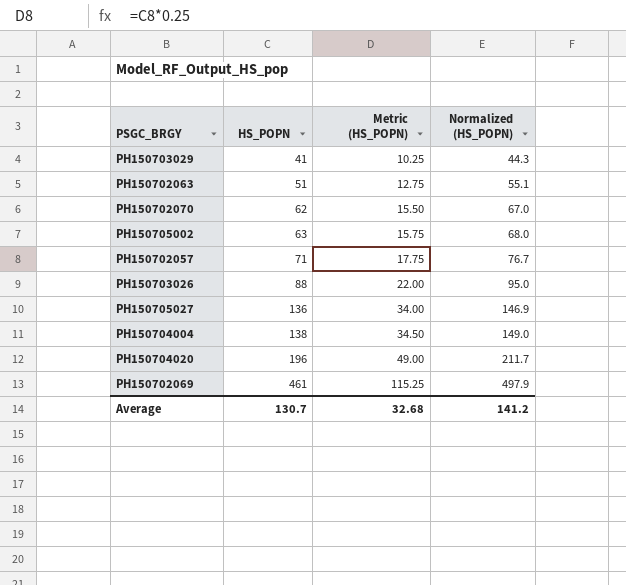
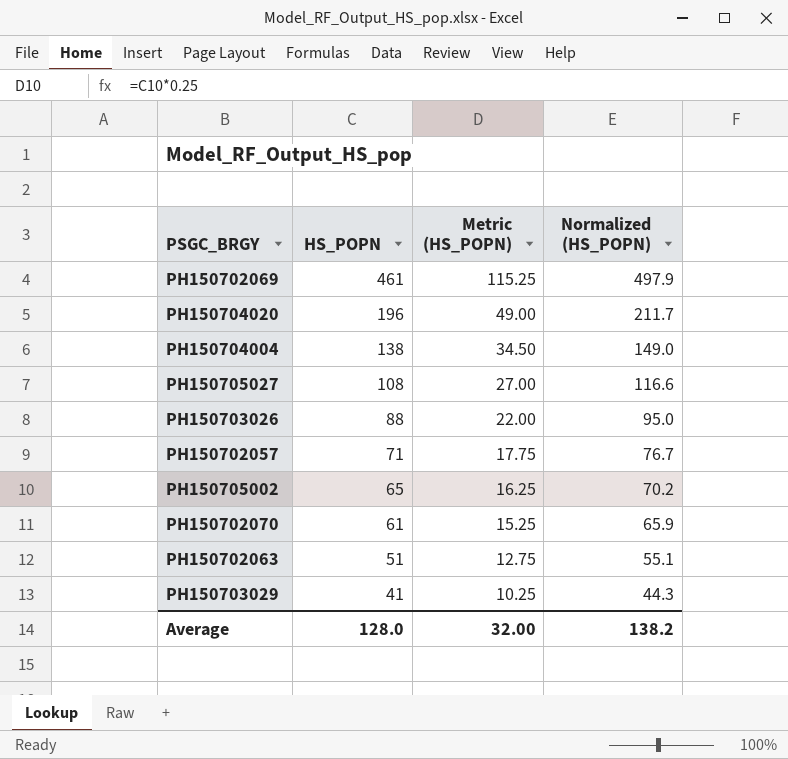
row order: HS_POPN ascending -> HS_POPN descending
PH150705027 | HS_POPN: 136 -> 108
PH150705027 | Metric (HS_POPN): 34.00 -> 27.00
PH150705027 | Normalized (HS_POPN): 146.9 -> 116.6
PH150705002 | HS_POPN: 63 -> 65
PH150705002 | Metric (HS_POPN): 15.75 -> 16.25
PH150705002 | Normalized (HS_POPN): 68.0 -> 70.2
PH150702070 | HS_POPN: 62 -> 61
PH150702070 | Metric (HS_POPN): 15.50 -> 15.25
PH150702070 | Normalized (HS_POPN): 67.0 -> 65.9
Average | HS_POPN: 130.7 -> 128.0
Average | Metric (HS_POPN): 32.68 -> 32.00
Average | Normalized (HS_POPN): 141.2 -> 138.2

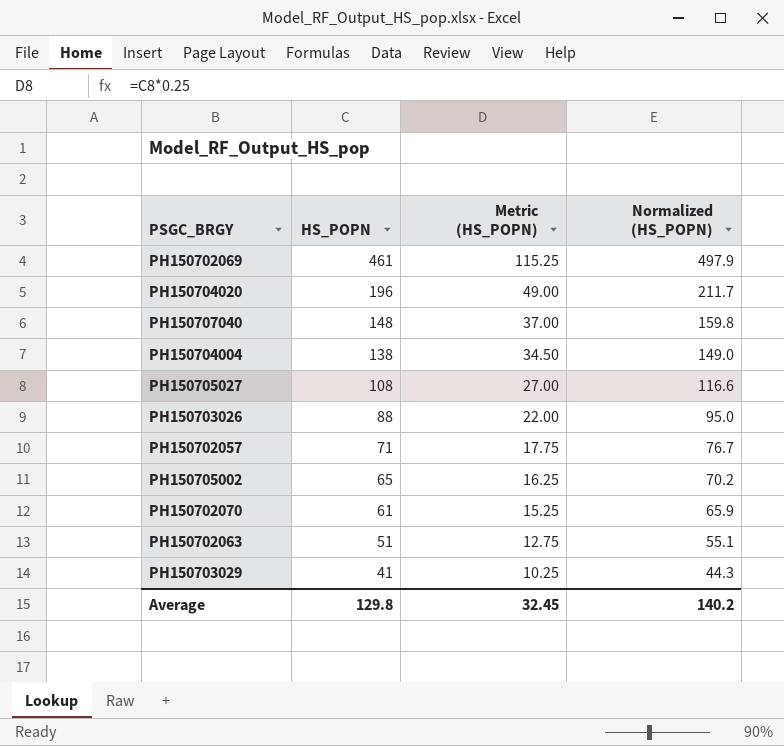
row PH150707040: none -> 148 | 37.00 | 159.8
Average | HS_POPN: 128.0 -> 129.8
Average | Metric (HS_POPN): 32.00 -> 32.45
Average | Normalized (HS_POPN): 138.2 -> 140.2

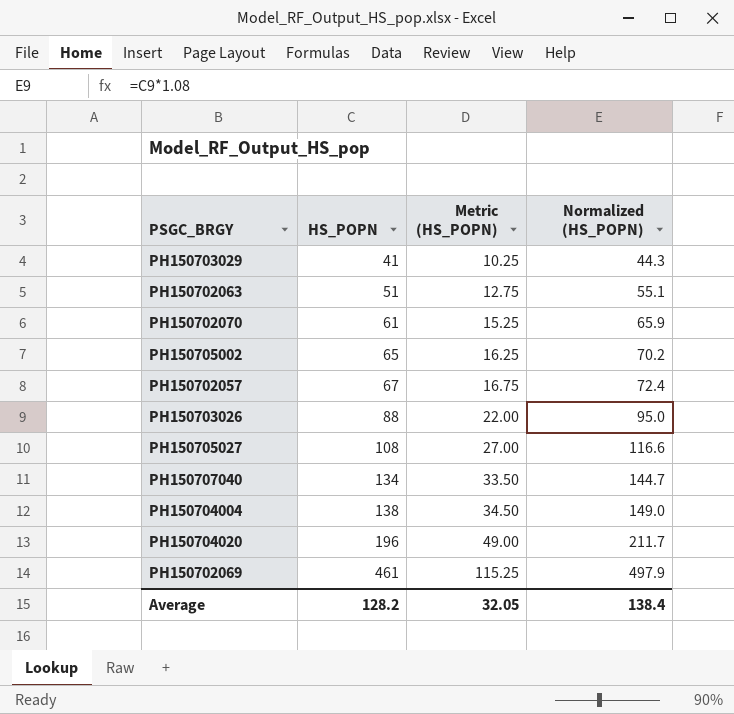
row order: HS_POPN descending -> HS_POPN ascending
PH150702057 | HS_POPN: 71 -> 67
PH150702057 | Metric (HS_POPN): 17.75 -> 16.75
PH150702057 | Normalized (HS_POPN): 76.7 -> 72.4
PH150707040 | HS_POPN: 148 -> 134
PH150707040 | Metric (HS_POPN): 37.00 -> 33.50
PH150707040 | Normalized (HS_POPN): 159.8 -> 144.7
Average | HS_POPN: 129.8 -> 128.2
Average | Metric (HS_POPN): 32.45 -> 32.05
Average | Normalized (HS_POPN): 140.2 -> 138.4

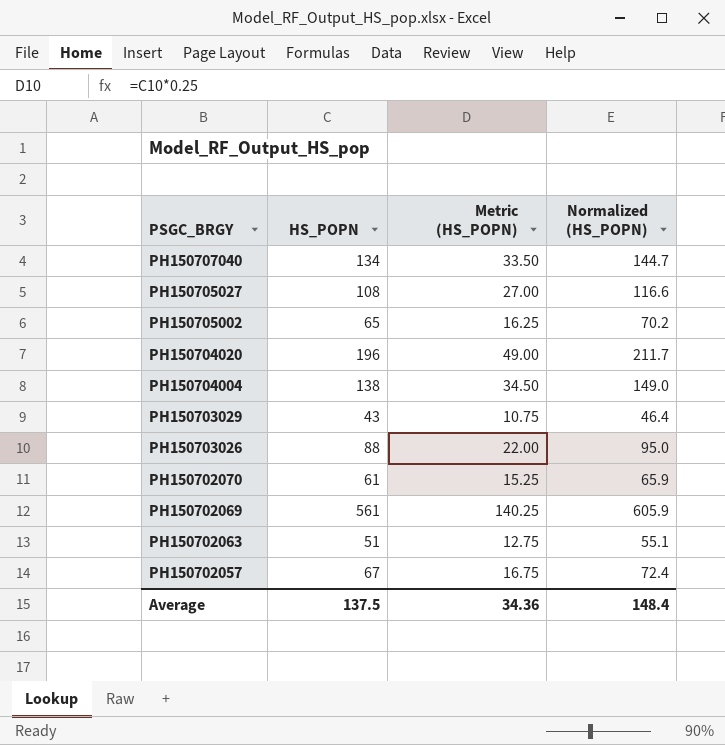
row order: HS_POPN ascending -> PSGC_BRGY descending
PH150703029 | HS_POPN: 41 -> 43
PH150703029 | Metric (HS_POPN): 10.25 -> 10.75
PH150703029 | Normalized (HS_POPN): 44.3 -> 46.4
PH150702069 | HS_POPN: 461 -> 561
PH150702069 | Metric (HS_POPN): 115.25 -> 140.25
PH150702069 | Normalized (HS_POPN): 497.9 -> 605.9
Average | HS_POPN: 128.2 -> 137.5
Average | Metric (HS_POPN): 32.05 -> 34.36
Average | Normalized (HS_POPN): 138.4 -> 148.4

